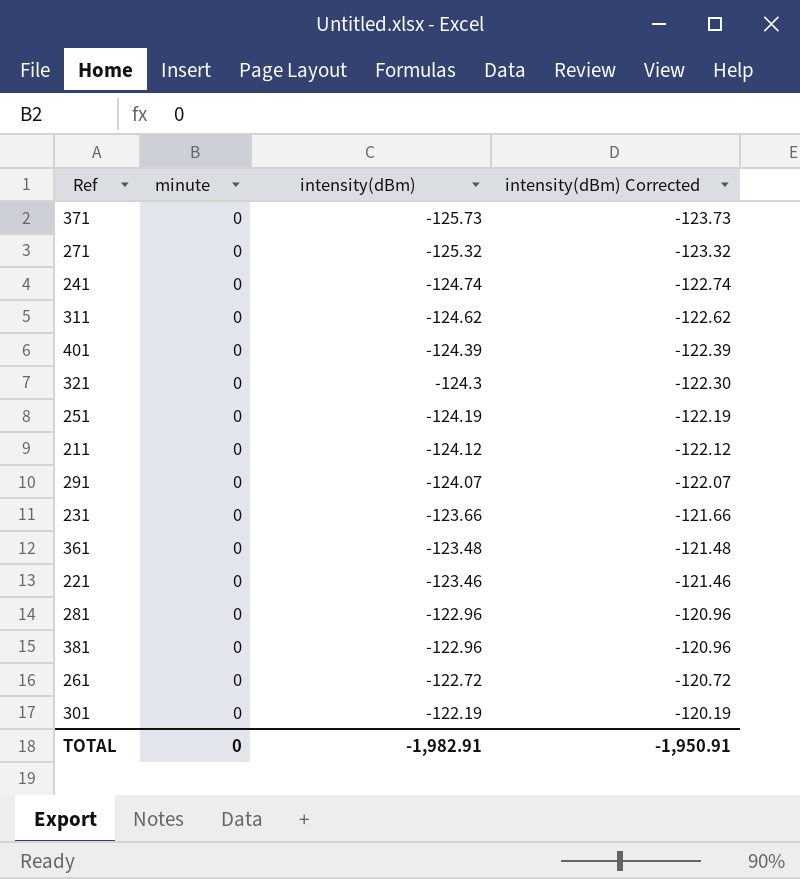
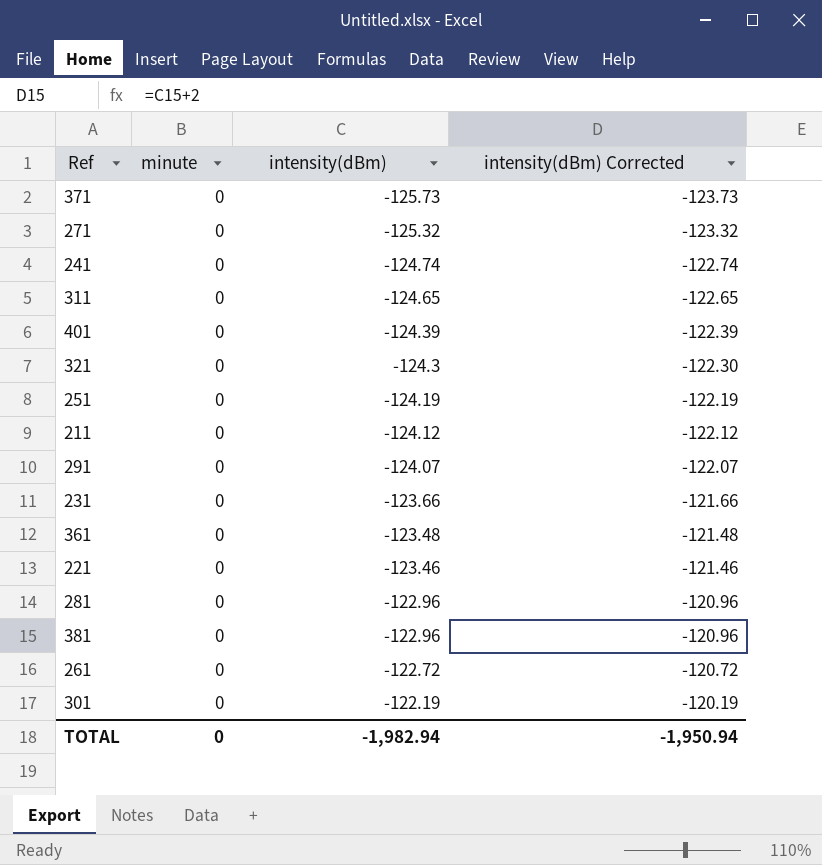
311 | intensity(dBm): -124.62 -> -124.65
311 | intensity(dBm) Corrected: -122.62 -> -122.65
TOTAL | intensity(dBm): -1,982.91 -> -1,982.94
TOTAL | intensity(dBm) Corrected: -1,950.91 -> -1,950.94

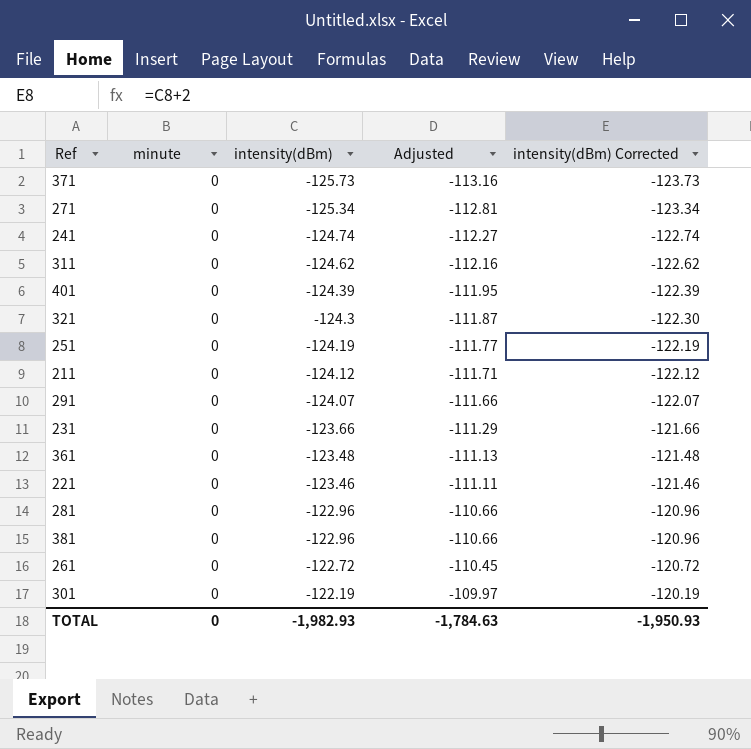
column Adjusted | formula: none -> [intensity(dBm)] * 0.9
271 | intensity(dBm): -125.32 -> -125.34
271 | intensity(dBm) Corrected: -123.32 -> -123.34
311 | intensity(dBm): -124.65 -> -124.62
311 | intensity(dBm) Corrected: -122.65 -> -122.62
TOTAL | intensity(dBm): -1,982.94 -> -1,982.93
TOTAL | intensity(dBm) Corrected: -1,950.94 -> -1,950.93

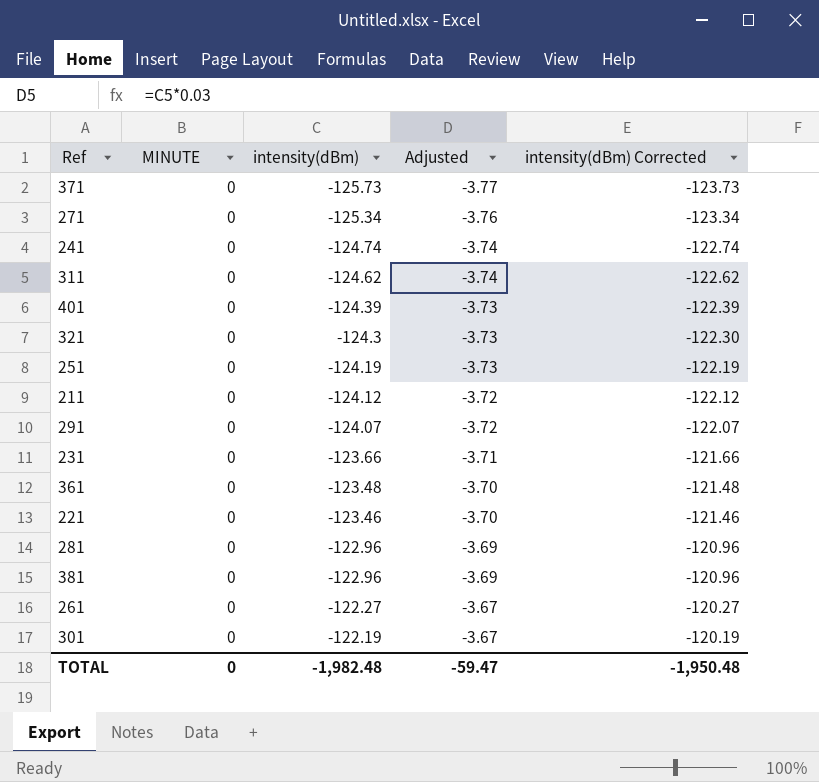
column name: minute -> MINUTE
column Adjusted | formula: [intensity(dBm)] * 0.9 -> [intensity(dBm)] * 0.03
261 | intensity(dBm): -122.72 -> -122.27
261 | intensity(dBm) Corrected: -120.72 -> -120.27
TOTAL | intensity(dBm): -1,982.93 -> -1,982.48
TOTAL | Adjusted: -1,784.63 -> -59.47
TOTAL | intensity(dBm) Corrected: -1,950.93 -> -1,950.48

